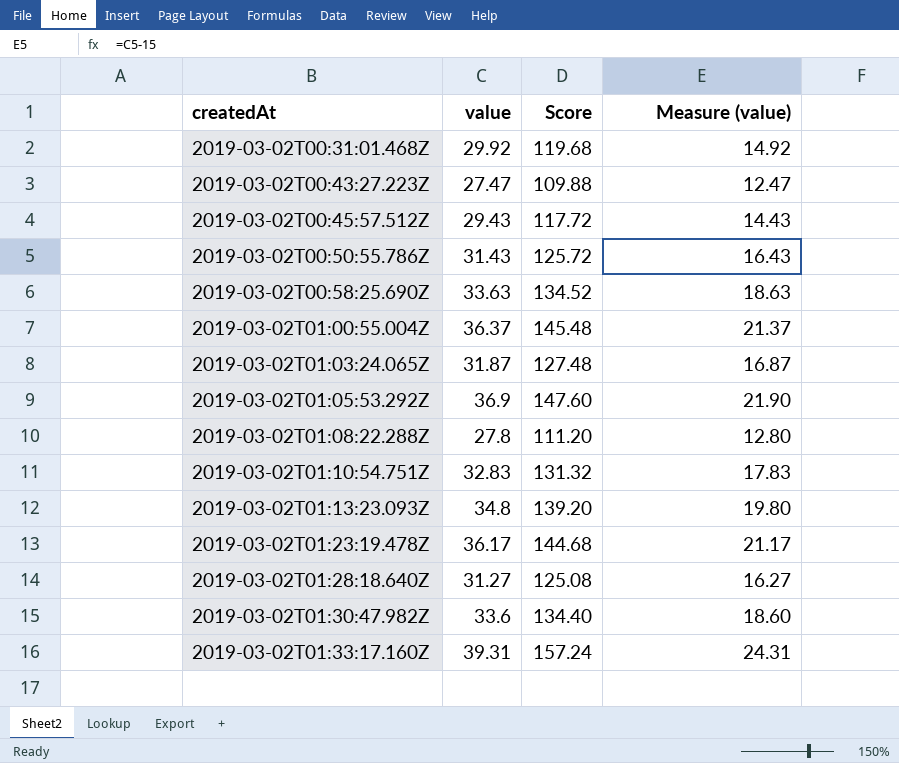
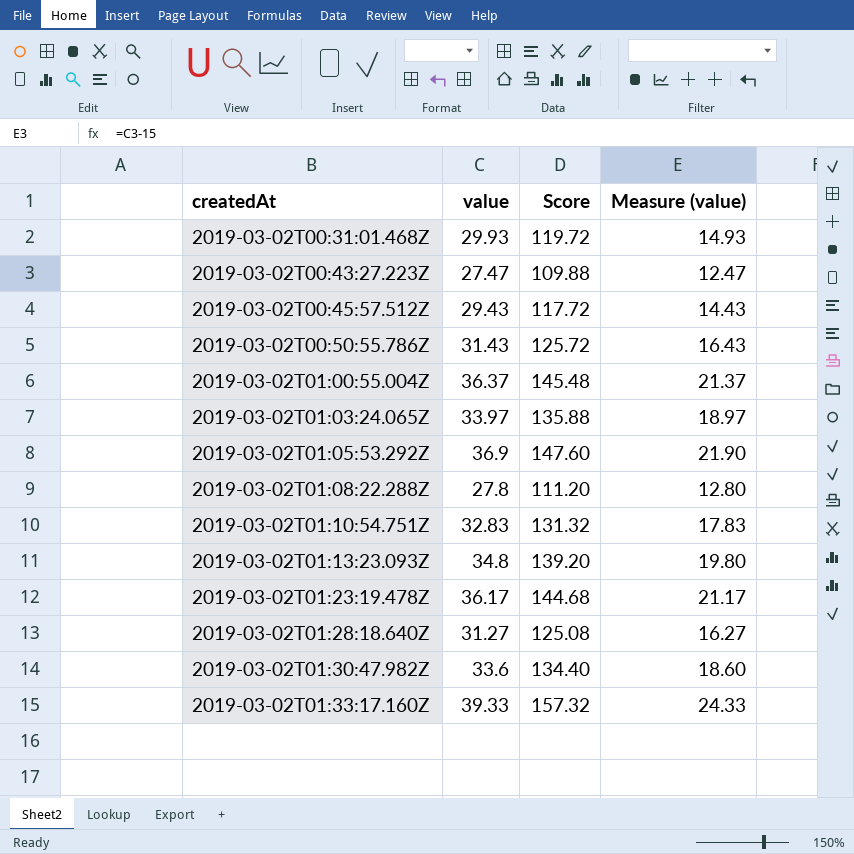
row 2019-03-02T00:58:25.690Z: 33.63 | 134.52 | 18.63 -> none
2019-03-02T00:31:01.468Z | value: 29.92 -> 29.93
2019-03-02T00:31:01.468Z | Score: 119.68 -> 119.72
2019-03-02T00:31:01.468Z | Measure (value): 14.92 -> 14.93
2019-03-02T01:03:24.065Z | value: 31.87 -> 33.97
2019-03-02T01:03:24.065Z | Score: 127.48 -> 135.88
2019-03-02T01:03:24.065Z | Measure (value): 16.87 -> 18.97
2019-03-02T01:33:17.160Z | value: 39.31 -> 39.33
2019-03-02T01:33:17.160Z | Score: 157.24 -> 157.32
2019-03-02T01:33:17.160Z | Measure (value): 24.31 -> 24.33

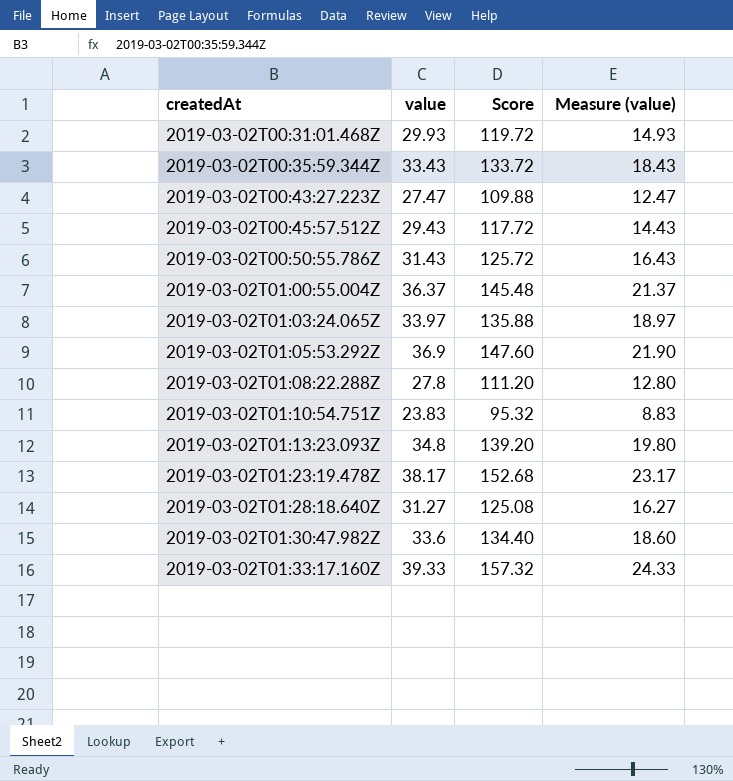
row 2019-03-02T00:35:59.344Z: none -> 33.43 | 133.72 | 18.43
2019-03-02T01:10:54.751Z | value: 32.83 -> 23.83
2019-03-02T01:10:54.751Z | Score: 131.32 -> 95.32
2019-03-02T01:10:54.751Z | Measure (value): 17.83 -> 8.83
2019-03-02T01:23:19.478Z | value: 36.17 -> 38.17
2019-03-02T01:23:19.478Z | Score: 144.68 -> 152.68
2019-03-02T01:23:19.478Z | Measure (value): 21.17 -> 23.17

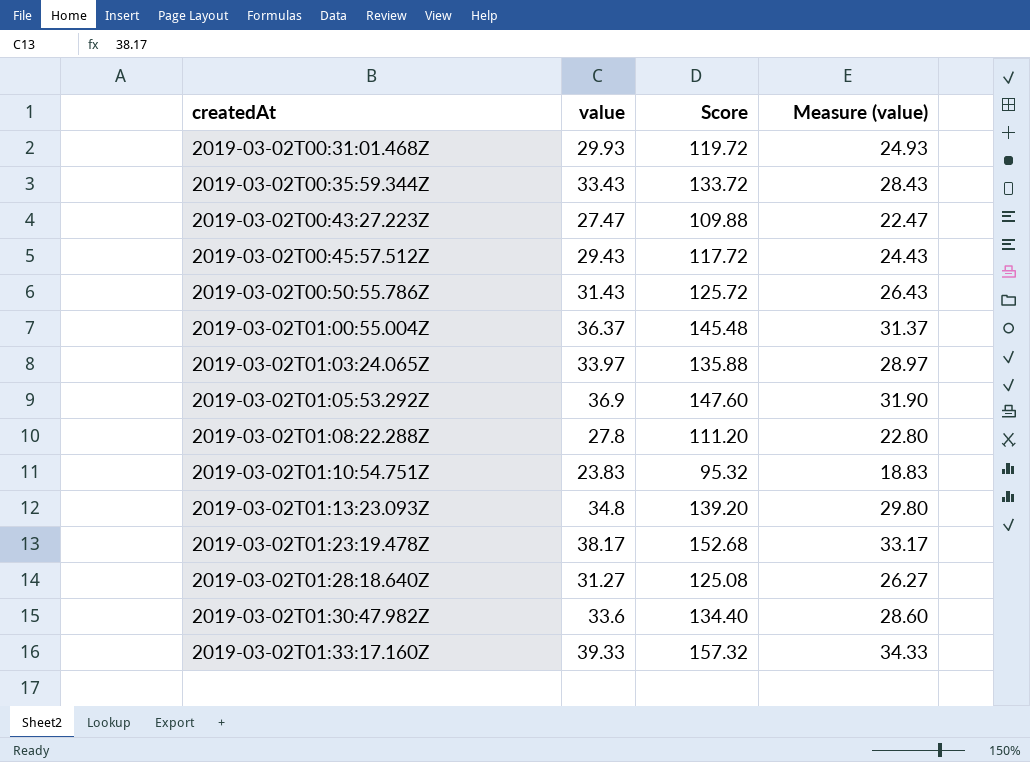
column Measure (value) | formula: [value] - 15 -> [value] - 5

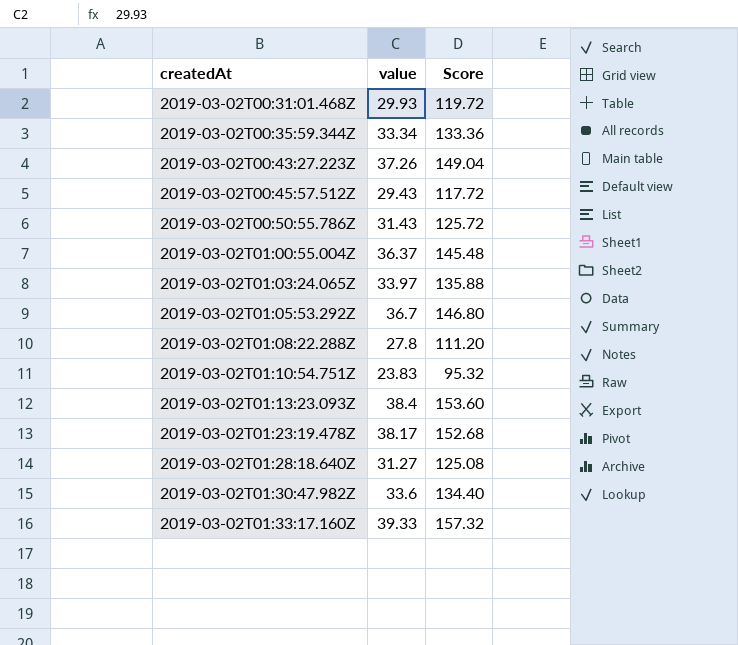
column Measure (value) | formula: [value] - 5 -> none
2019-03-02T00:35:59.344Z | value: 33.43 -> 33.34
2019-03-02T00:35:59.344Z | Score: 133.72 -> 133.36
2019-03-02T00:43:27.223Z | value: 27.47 -> 37.26
2019-03-02T00:43:27.223Z | Score: 109.88 -> 149.04
2019-03-02T01:05:53.292Z | value: 36.9 -> 36.7
2019-03-02T01:05:53.292Z | Score: 147.60 -> 146.80
2019-03-02T01:13:23.093Z | value: 34.8 -> 38.4
2019-03-02T01:13:23.093Z | Score: 139.20 -> 153.60

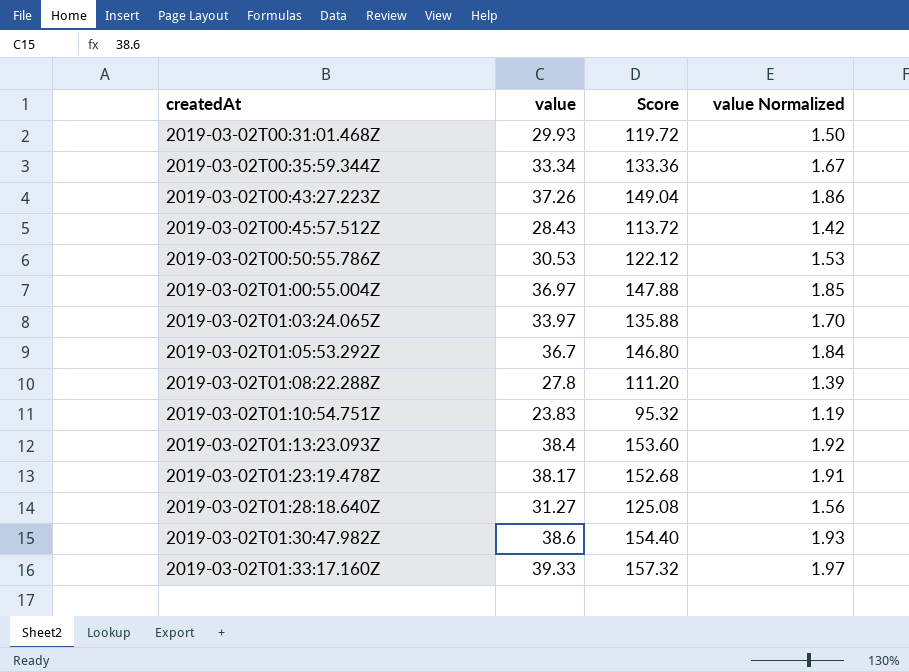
column value Normalized | formula: none -> [value] * 0.05
2019-03-02T00:45:57.512Z | value: 29.43 -> 28.43
2019-03-02T00:45:57.512Z | Score: 117.72 -> 113.72
2019-03-02T00:50:55.786Z | value: 31.43 -> 30.53
2019-03-02T00:50:55.786Z | Score: 125.72 -> 122.12
2019-03-02T01:00:55.004Z | value: 36.37 -> 36.97
2019-03-02T01:00:55.004Z | Score: 145.48 -> 147.88
2019-03-02T01:30:47.982Z | value: 33.6 -> 38.6
2019-03-02T01:30:47.982Z | Score: 134.40 -> 154.40

